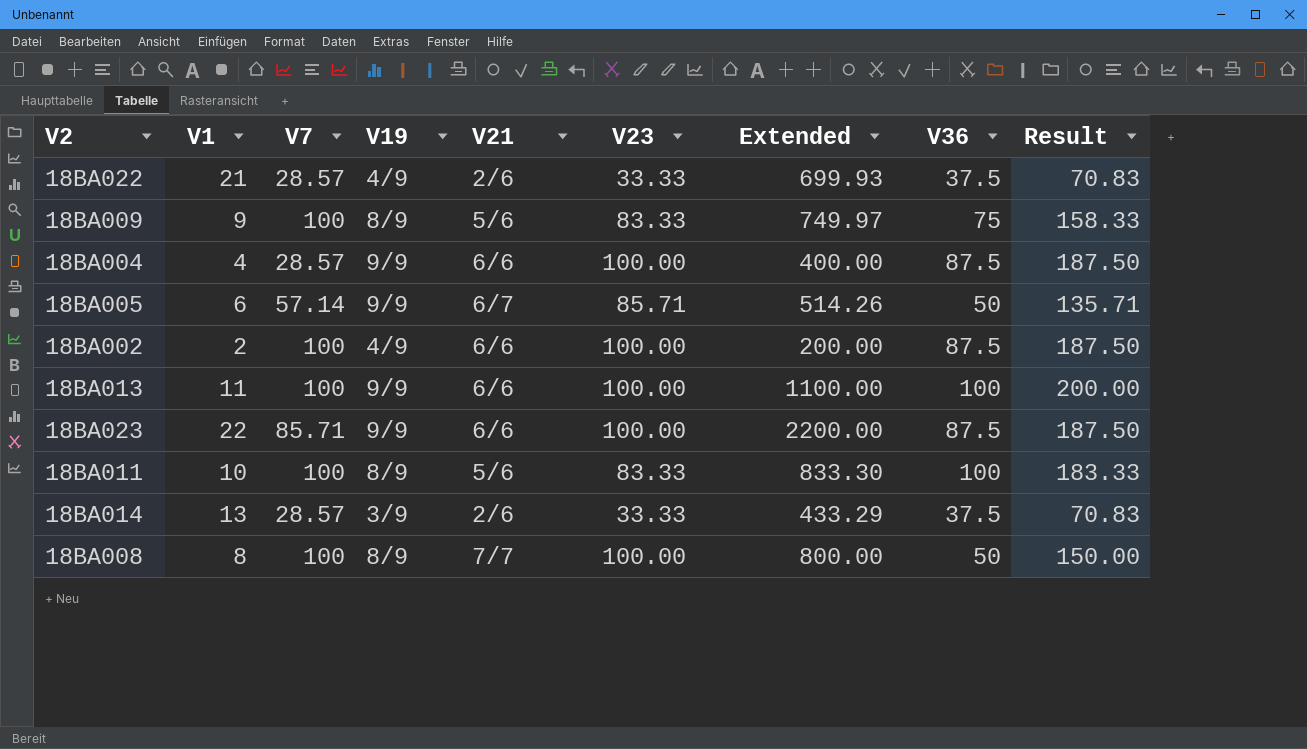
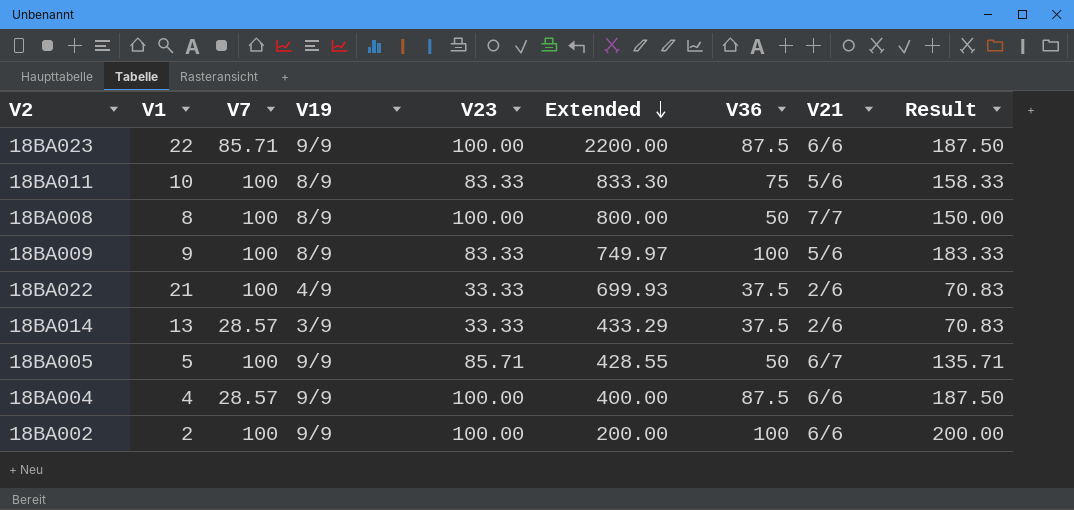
row order: none -> Extended descending
column V21 | position: 5 -> 8
row 18BA013: 11 | 100 | 9/9 | 6/6 | 100.00 | 1100.00 | 100 | 200.00 -> none
18BA011 | V36: 100 -> 75
18BA011 | Result: 183.33 -> 158.33
18BA009 | V36: 75 -> 100
18BA009 | Result: 158.33 -> 183.33
18BA022 | V7: 28.57 -> 100
18BA005 | V1: 6 -> 5
18BA005 | V7: 57.14 -> 100
18BA005 | Extended: 514.26 -> 428.55
18BA002 | V19: 4/9 -> 9/9
18BA002 | V36: 87.5 -> 100
18BA002 | Result: 187.50 -> 200.00

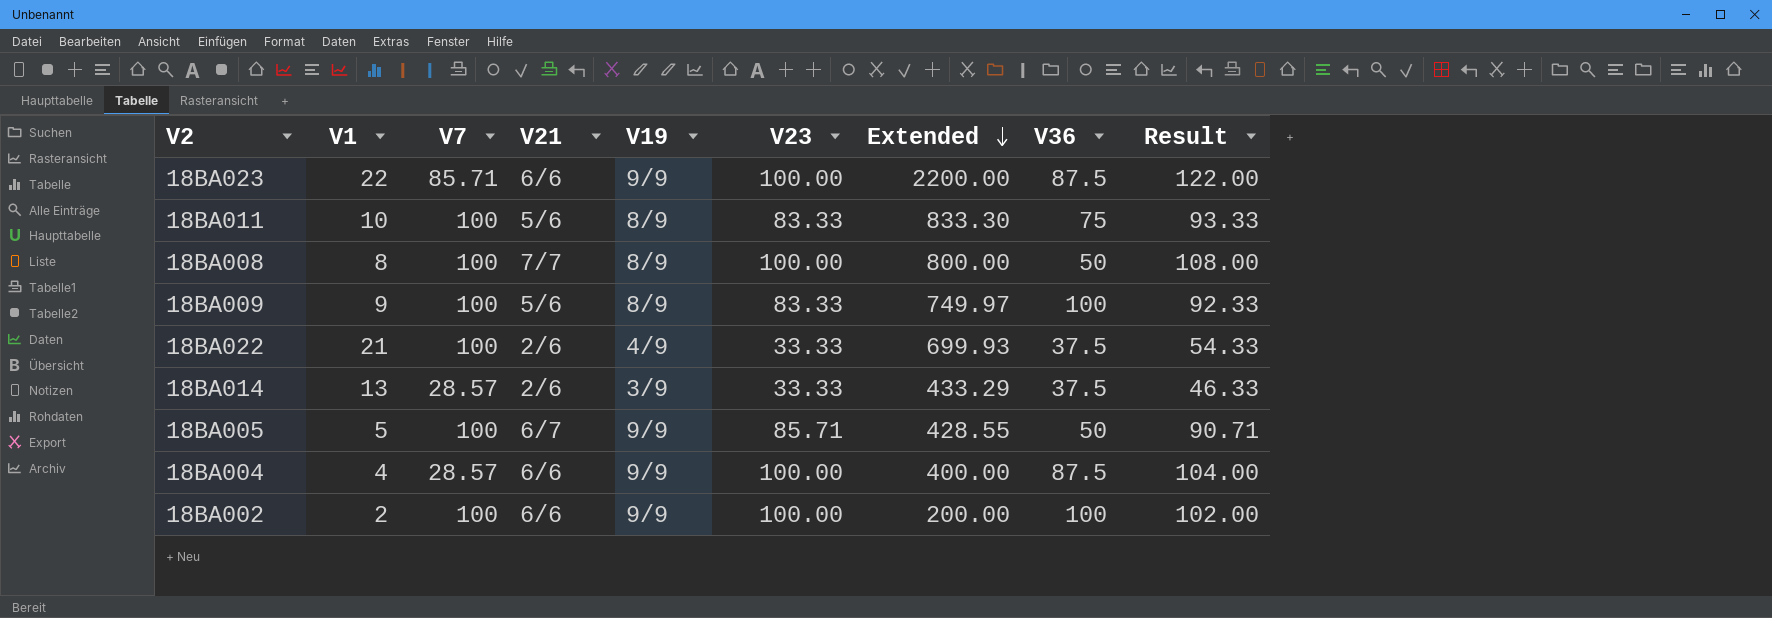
column V21 | position: 8 -> 4
column Result | formula: [V23] + [V36] -> [V1] + [V23]

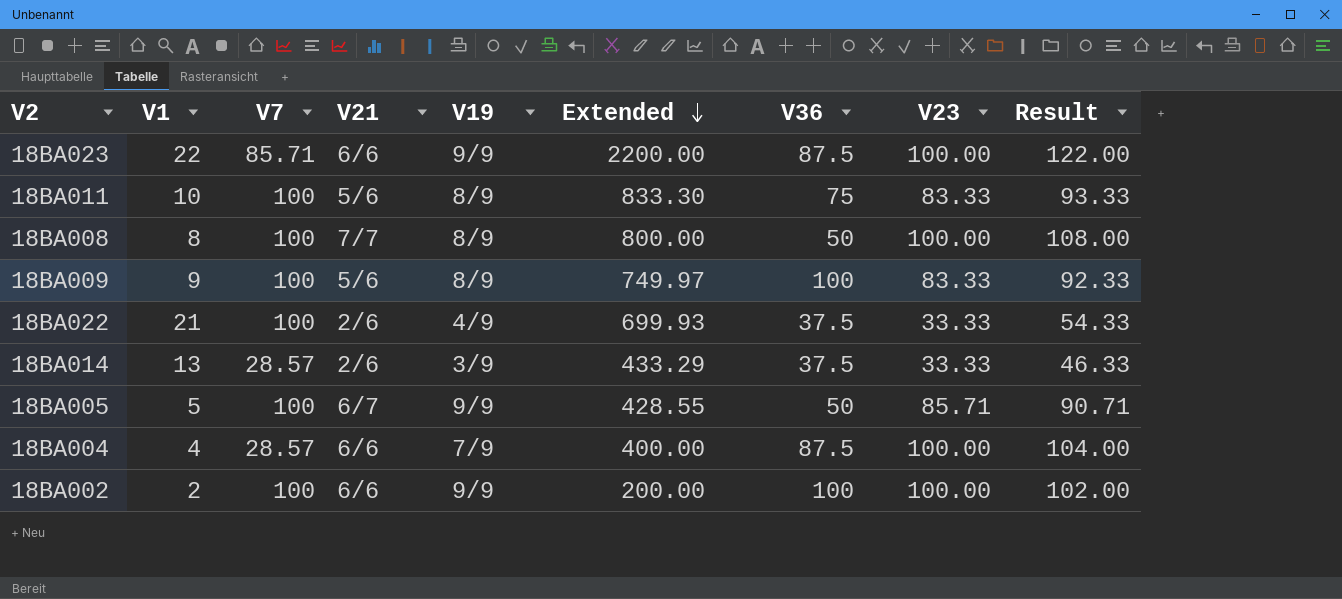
column V23 | position: 6 -> 8
18BA004 | V19: 9/9 -> 7/9

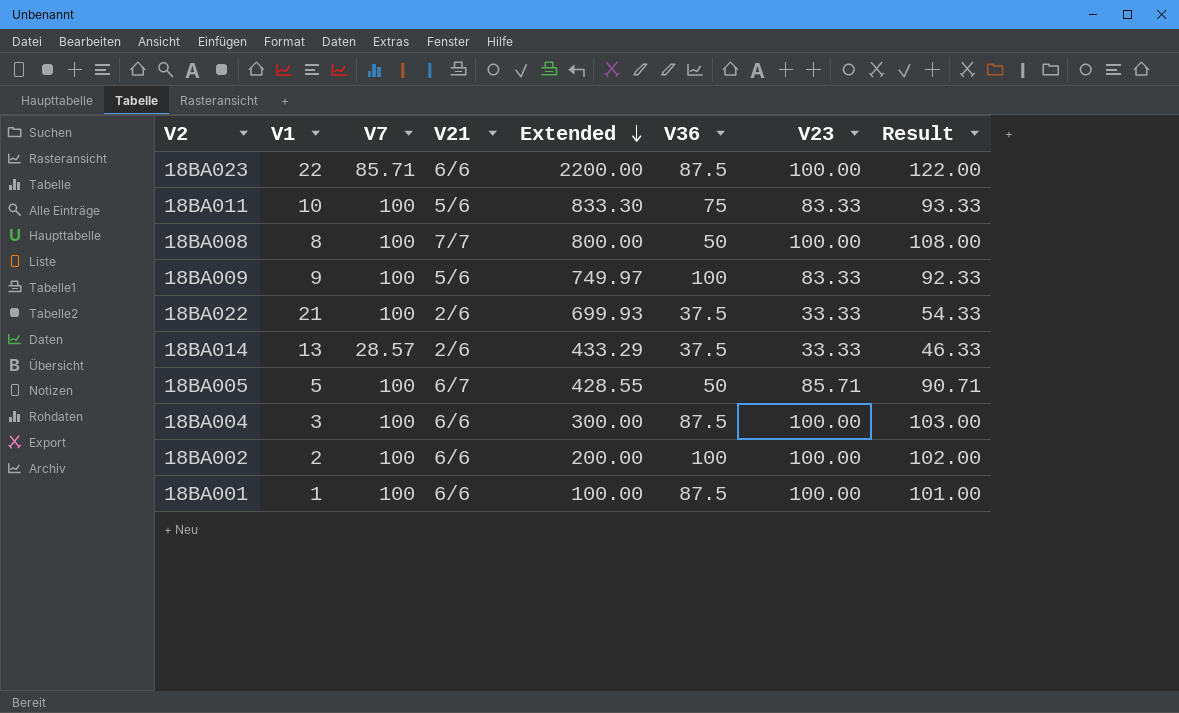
column V19 | position: 5 -> none
18BA004 | V1: 4 -> 3
18BA004 | V7: 28.57 -> 100
18BA004 | Extended: 400.00 -> 300.00
18BA004 | Result: 104.00 -> 103.00
row 18BA001: none -> 1 | 100 | 6/6 | 100.00 | 87.5 | 100.00 | 101.00

